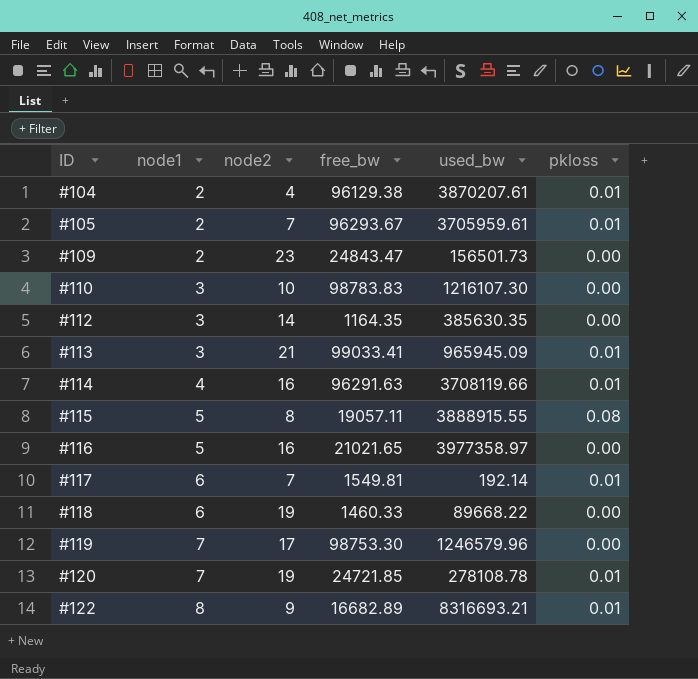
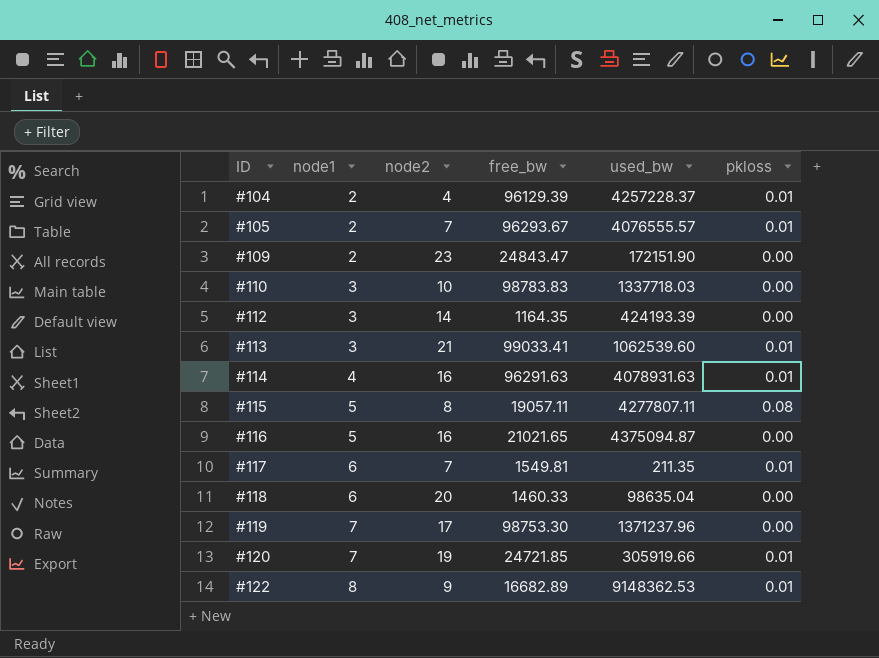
#104 | free_bw: 96129.38 -> 96129.39
#104 | used_bw: 3870207.61 -> 4257228.37
#105 | used_bw: 3705959.61 -> 4076555.57
#109 | used_bw: 156501.73 -> 172151.90
#110 | used_bw: 1216107.30 -> 1337718.03
#112 | used_bw: 385630.35 -> 424193.39
#113 | used_bw: 965945.09 -> 1062539.60
#114 | used_bw: 3708119.66 -> 4078931.63
#115 | used_bw: 3888915.55 -> 4277807.11
#116 | used_bw: 3977358.97 -> 4375094.87
#117 | used_bw: 192.14 -> 211.35
#118 | node2: 19 -> 20
#118 | used_bw: 89668.22 -> 98635.04
#119 | used_bw: 1246579.96 -> 1371237.96
#120 | used_bw: 278108.78 -> 305919.66
#122 | used_bw: 8316693.21 -> 9148362.53

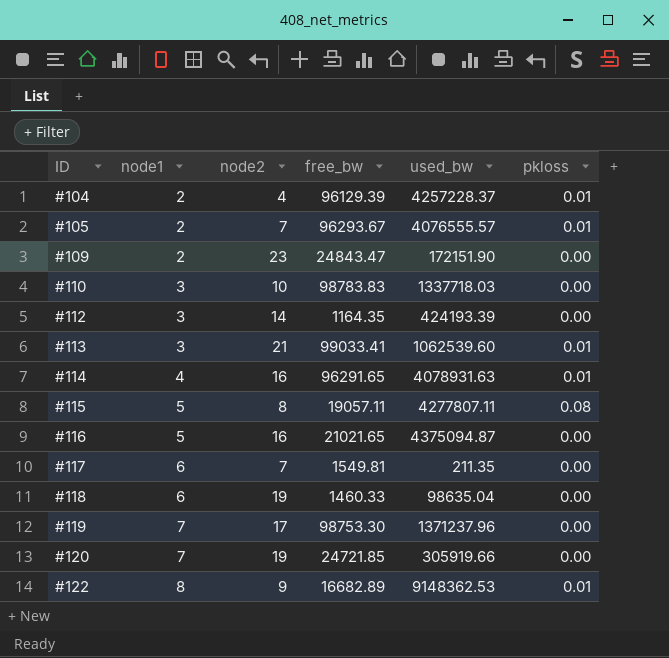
#114 | free_bw: 96291.63 -> 96291.65
#117 | pkloss: 0.01 -> 0.00
#118 | node2: 20 -> 19
#120 | pkloss: 0.01 -> 0.00

